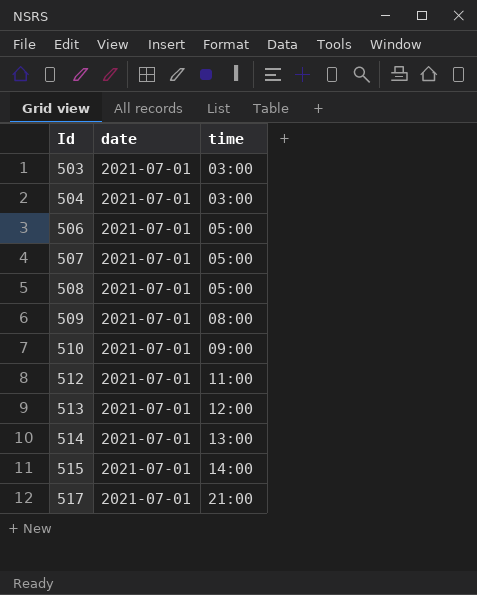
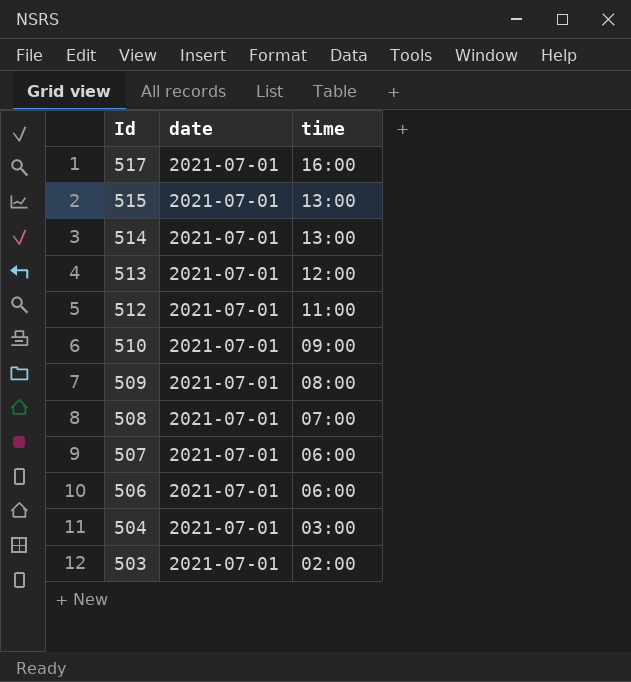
row order: Id ascending -> Id descending
517 | time: 21:00 -> 16:00
515 | time: 14:00 -> 13:00
508 | time: 05:00 -> 07:00
507 | time: 05:00 -> 06:00
506 | time: 05:00 -> 06:00
503 | time: 03:00 -> 02:00

